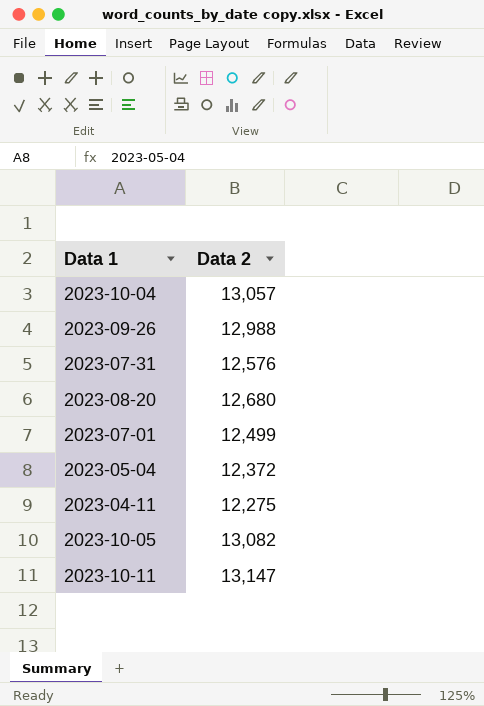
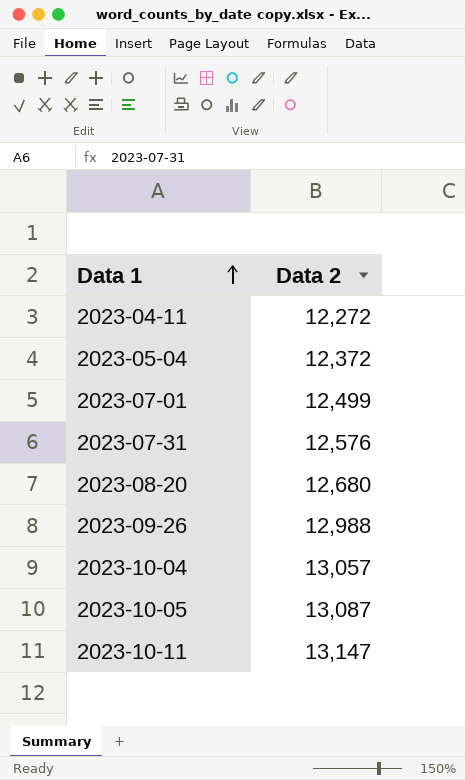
row order: none -> Data 1 ascending
2023-04-11 | Data 2: 12,275 -> 12,272
2023-10-05 | Data 2: 13,082 -> 13,087

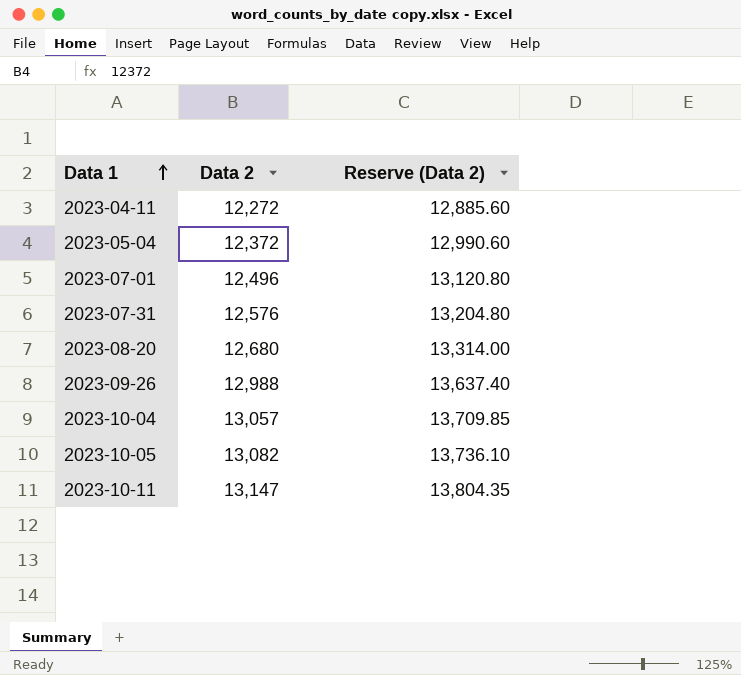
column Reserve (Data 2) | formula: none -> [Data 2] * 1.05
2023-07-01 | Data 2: 12,499 -> 12,496
2023-10-05 | Data 2: 13,087 -> 13,082

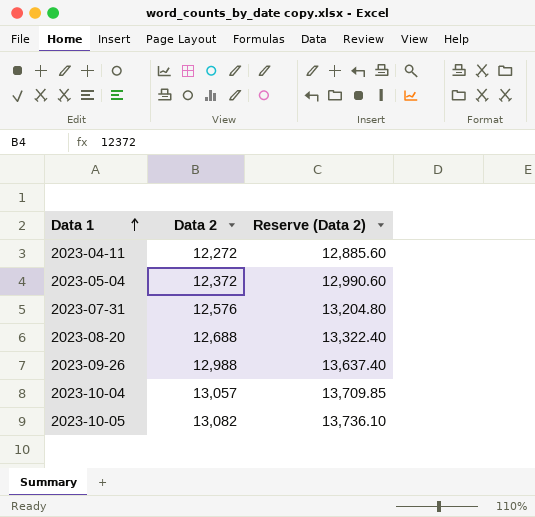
row 2023-07-01: 12,496 | 13,120.80 -> none
row 2023-10-11: 13,147 | 13,804.35 -> none
2023-08-20 | Data 2: 12,680 -> 12,688
2023-08-20 | Reserve (Data 2): 13,314.00 -> 13,322.40

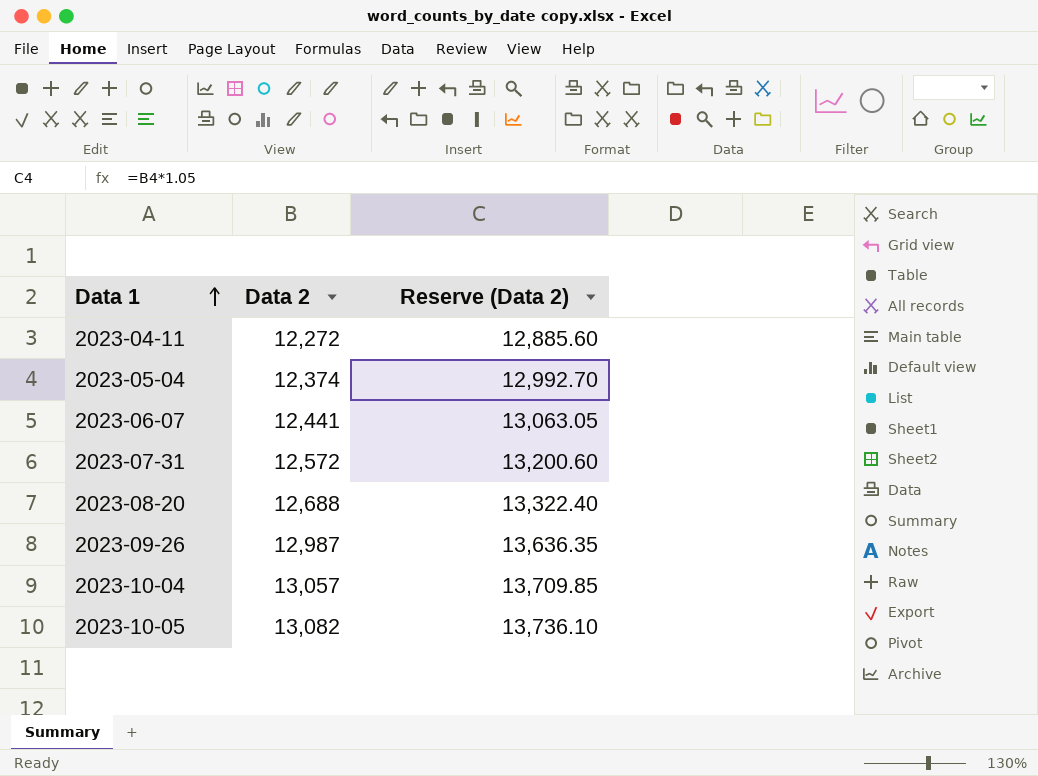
2023-05-04 | Data 2: 12,372 -> 12,374
2023-05-04 | Reserve (Data 2): 12,990.60 -> 12,992.70
row 2023-06-07: none -> 12,441 | 13,063.05
2023-07-31 | Data 2: 12,576 -> 12,572
2023-07-31 | Reserve (Data 2): 13,204.80 -> 13,200.60
2023-09-26 | Data 2: 12,988 -> 12,987
2023-09-26 | Reserve (Data 2): 13,637.40 -> 13,636.35

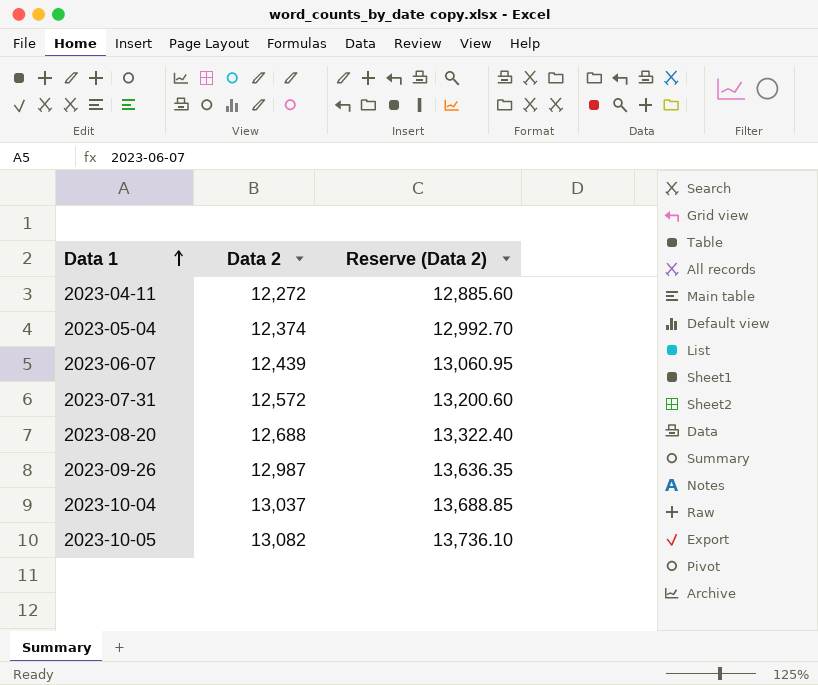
2023-06-07 | Data 2: 12,441 -> 12,439
2023-06-07 | Reserve (Data 2): 13,063.05 -> 13,060.95
2023-10-04 | Data 2: 13,057 -> 13,037
2023-10-04 | Reserve (Data 2): 13,709.85 -> 13,688.85

